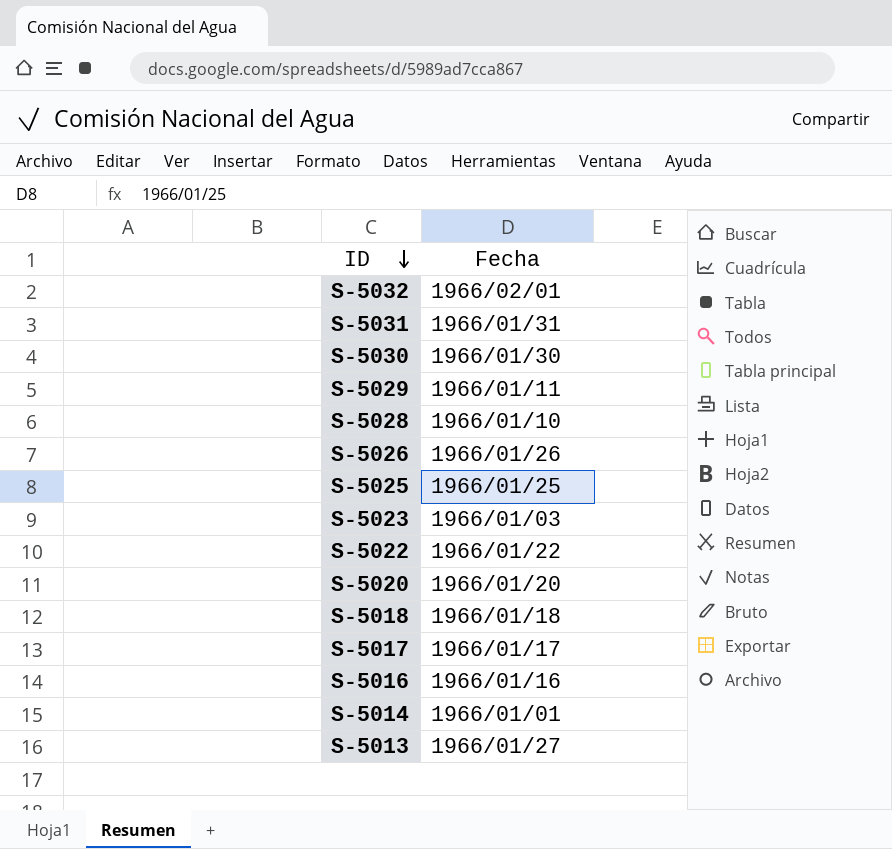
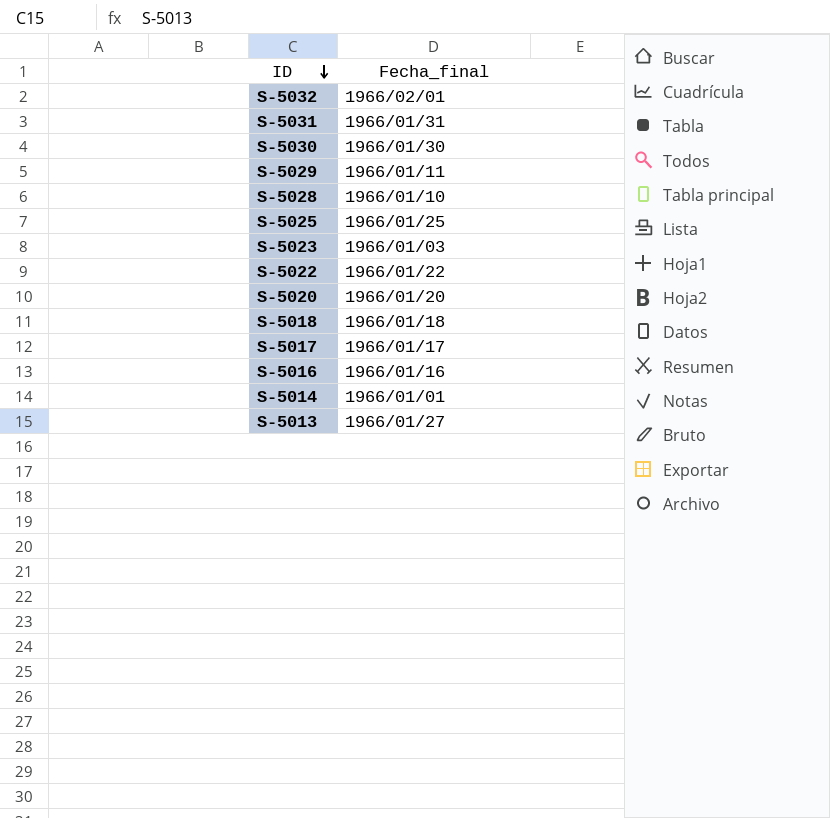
column name: Fecha -> Fecha_final
row S-5026: 1966/01/26 -> none

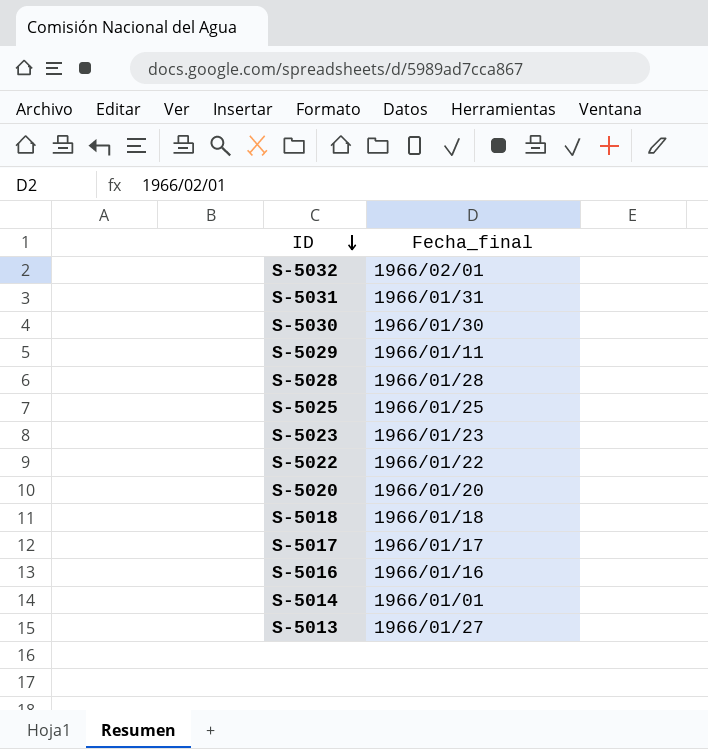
S-5028 | Fecha_final: 1966/01/10 -> 1966/01/28
S-5023 | Fecha_final: 1966/01/03 -> 1966/01/23

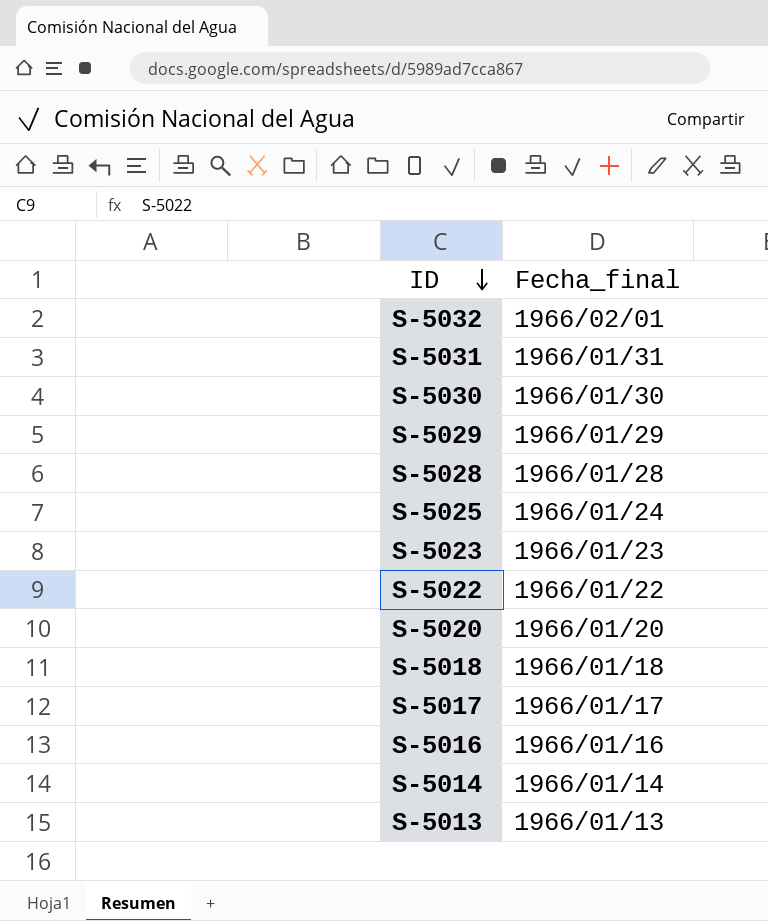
S-5029 | Fecha_final: 1966/01/11 -> 1966/01/29
S-5025 | Fecha_final: 1966/01/25 -> 1966/01/24
S-5014 | Fecha_final: 1966/01/01 -> 1966/01/14
S-5013 | Fecha_final: 1966/01/27 -> 1966/01/13

